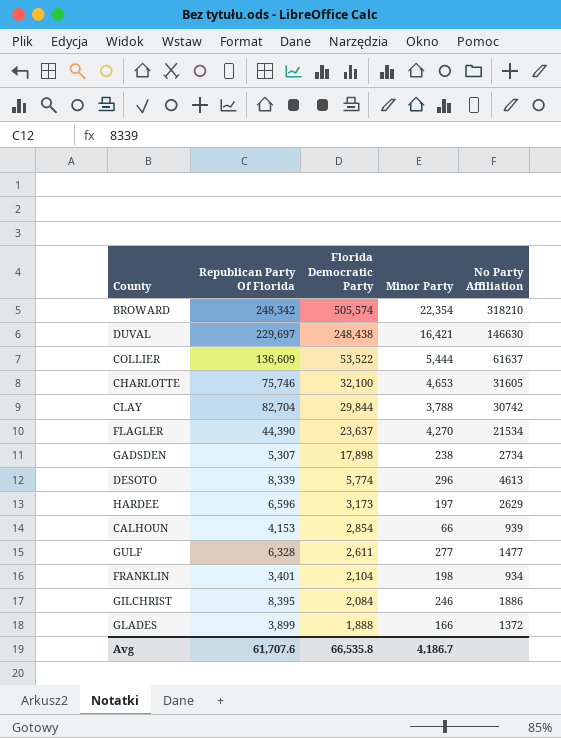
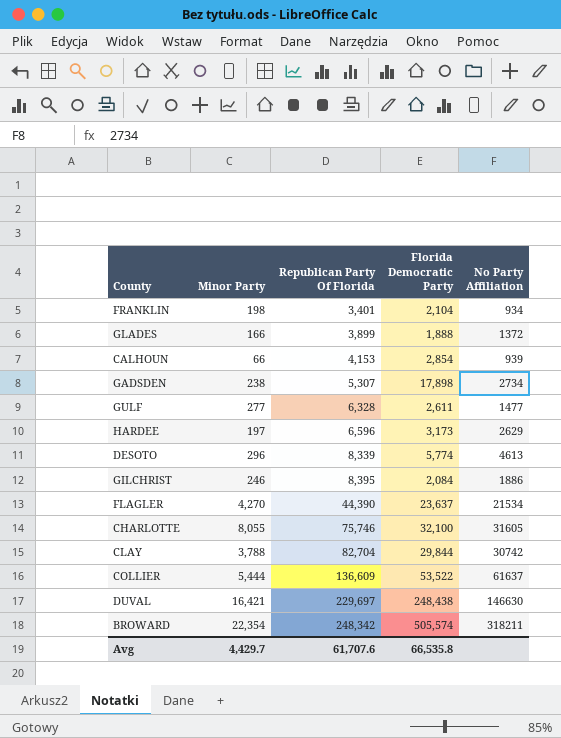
row order: Florida Democratic Party descending -> Republican Party Of Florida ascending
column Minor Party | position: 4 -> 2
CHARLOTTE | Minor Party: 4,653 -> 8,055
BROWARD | No Party Affiliation: 318210 -> 318211
Avg | Minor Party: 4,186.7 -> 4,429.7

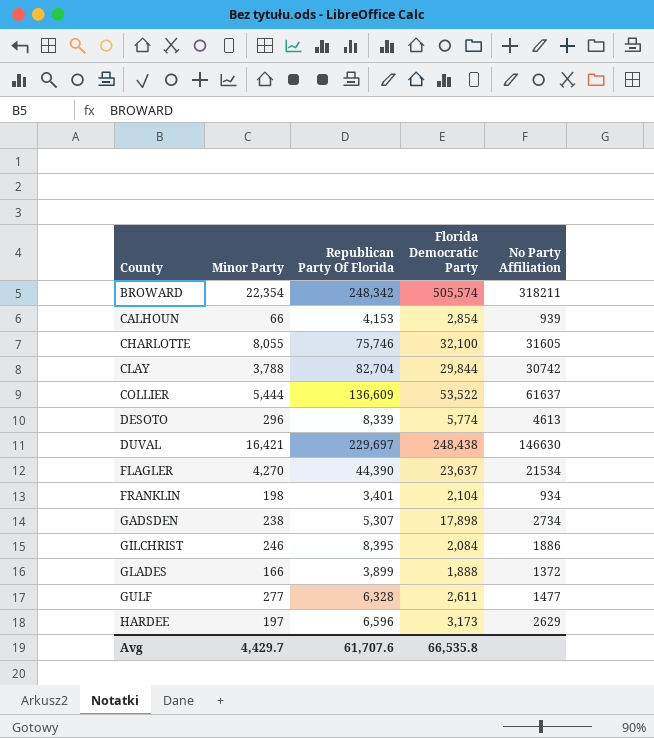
row order: Republican Party Of Florida ascending -> County ascending

